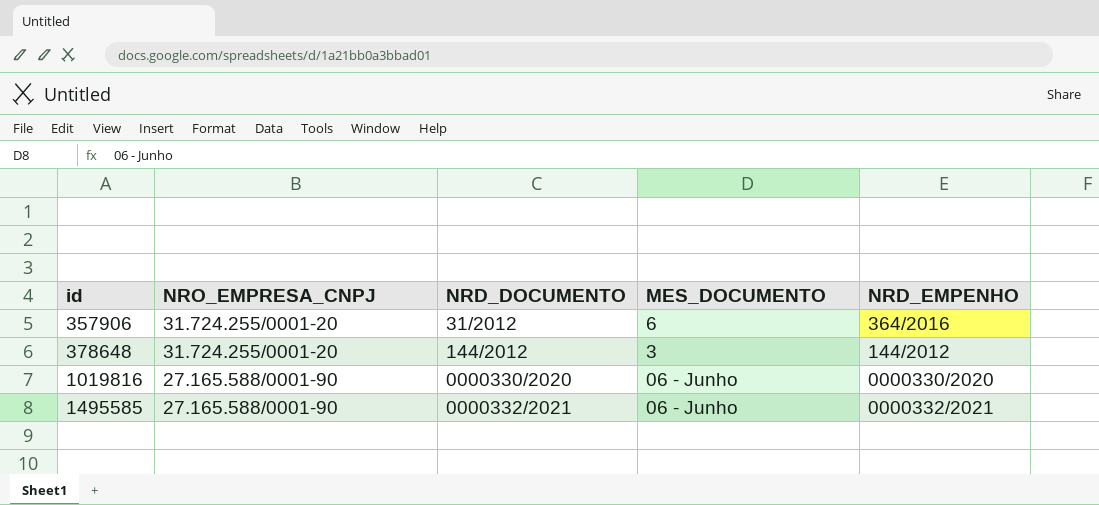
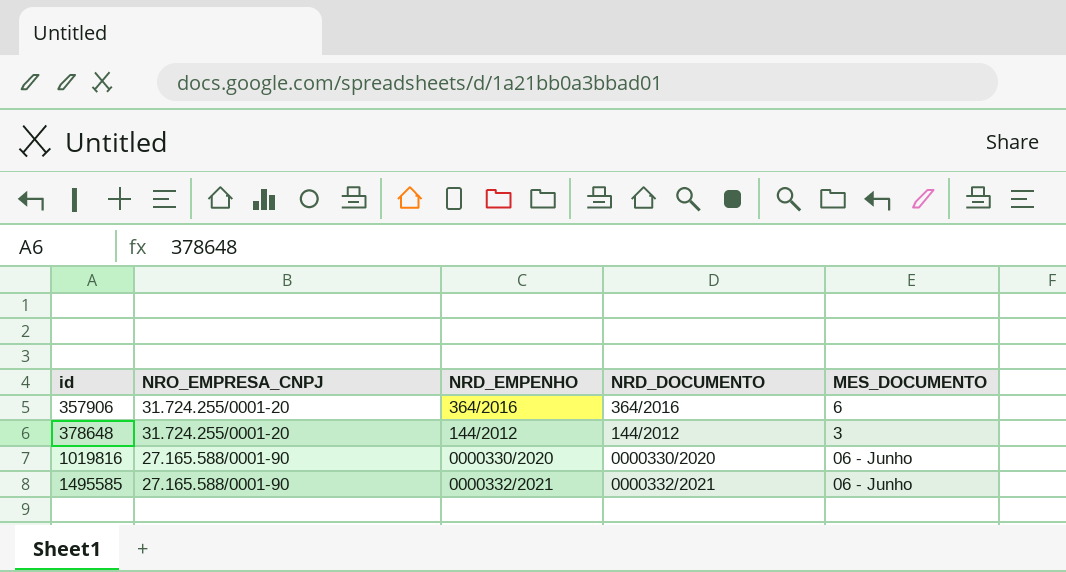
column NRD_EMPENHO | position: 5 -> 3
357906 | NRD_DOCUMENTO: 31/2012 -> 364/2016

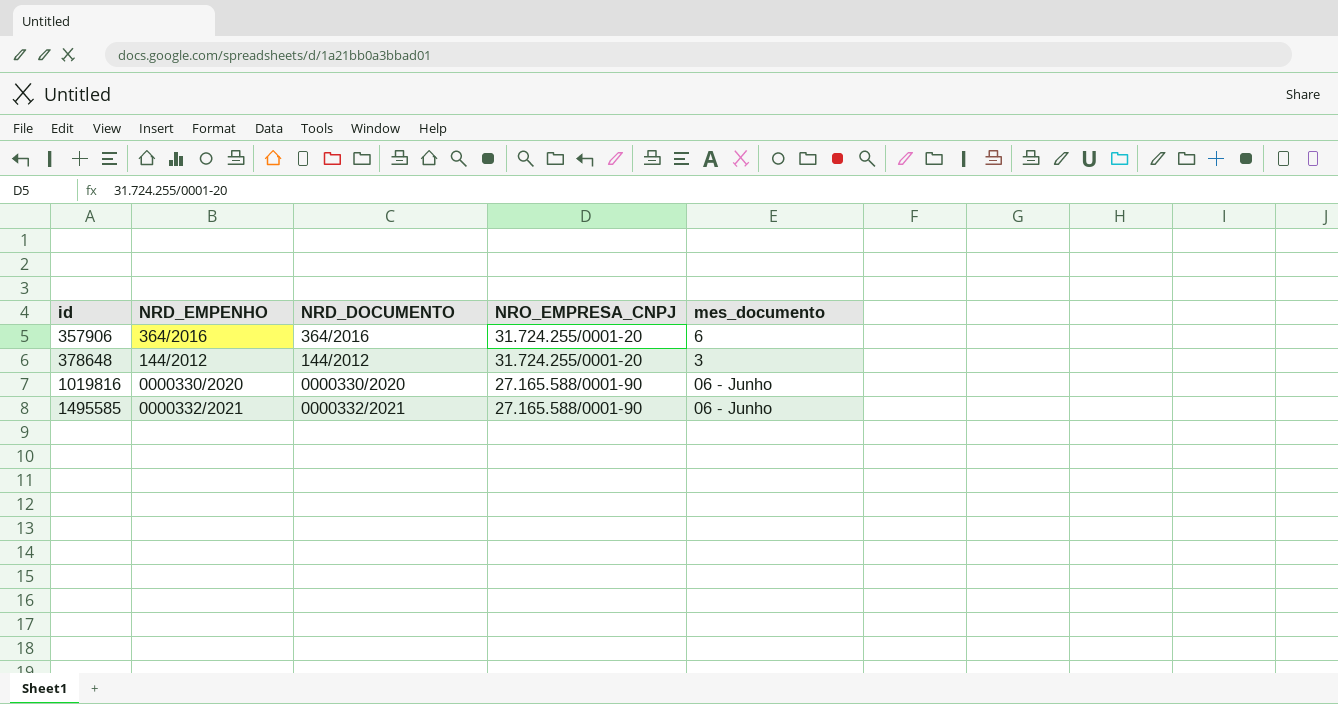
column NRO_EMPRESA_CNPJ | position: 2 -> 4
column name: MES_DOCUMENTO -> mes_documento

